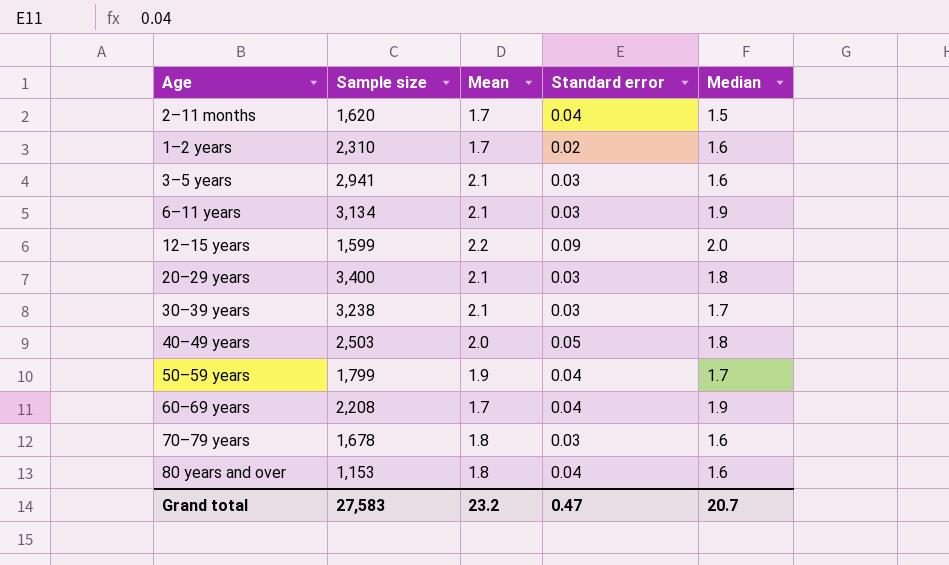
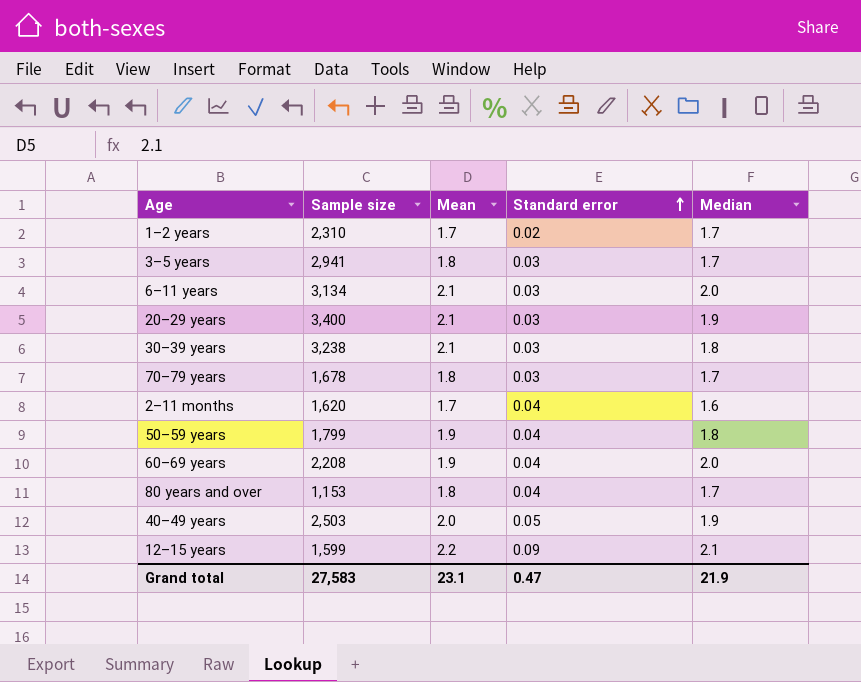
row order: none -> Standard error ascending
1–2 years | Median: 1.6 -> 1.7
3–5 years | Mean: 2.1 -> 1.8
3–5 years | Median: 1.6 -> 1.7
6–11 years | Median: 1.9 -> 2.0
20–29 years | Median: 1.8 -> 1.9
30–39 years | Median: 1.7 -> 1.8
70–79 years | Median: 1.6 -> 1.7
2–11 months | Median: 1.5 -> 1.6
50–59 years | Median: 1.7 -> 1.8
60–69 years | Mean: 1.7 -> 1.9
60–69 years | Median: 1.9 -> 2.0
80 years and over | Median: 1.6 -> 1.7
40–49 years | Median: 1.8 -> 1.9
12–15 years | Median: 2.0 -> 2.1
Grand total | Mean: 23.2 -> 23.1
Grand total | Median: 20.7 -> 21.9

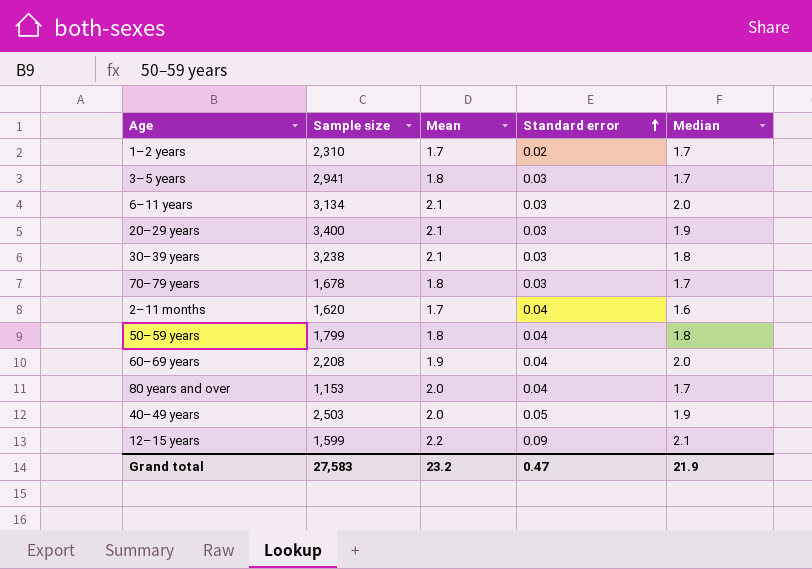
50–59 years | Mean: 1.9 -> 1.8
80 years and over | Mean: 1.8 -> 2.0
Grand total | Mean: 23.1 -> 23.2

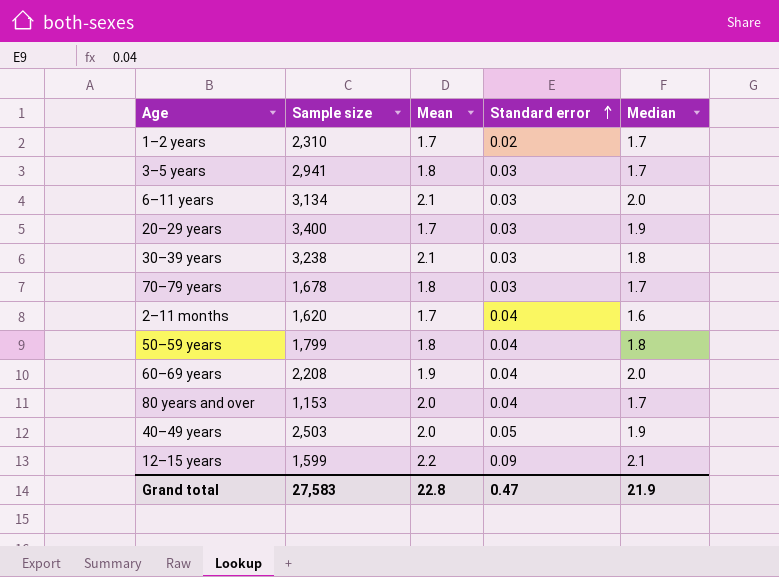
20–29 years | Mean: 2.1 -> 1.7
Grand total | Mean: 23.2 -> 22.8

